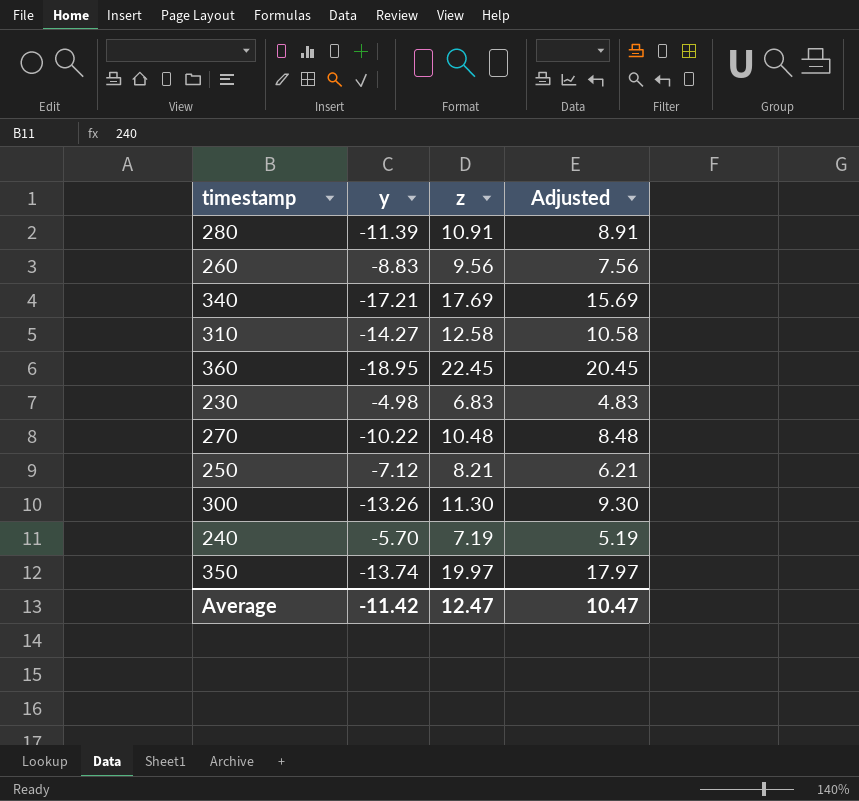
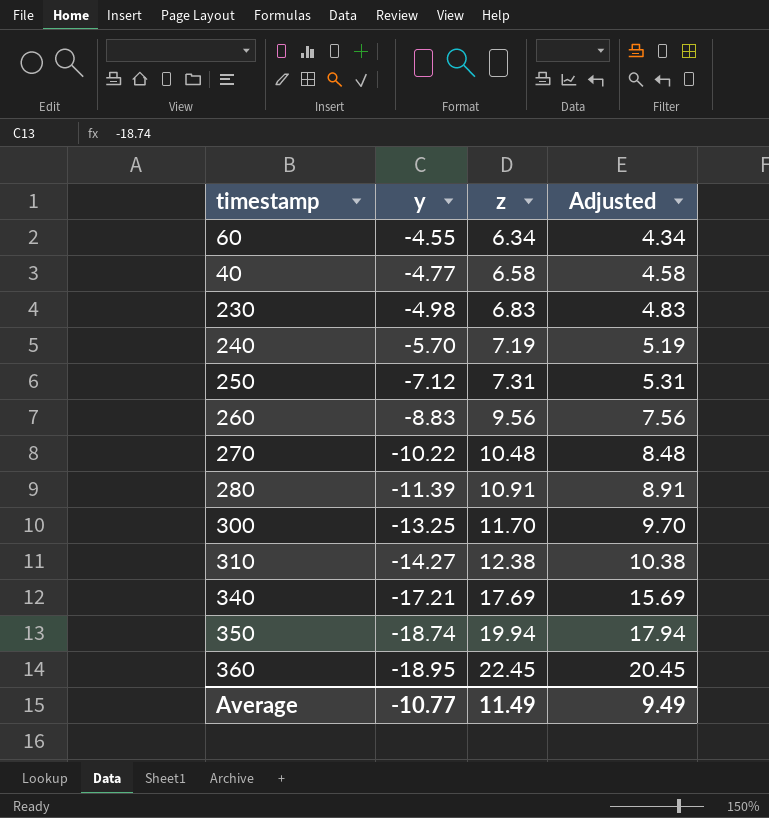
row order: none -> y descending
row 60: none -> -4.55 | 6.34 | 4.34
row 40: none -> -4.77 | 6.58 | 4.58
250 | z: 8.21 -> 7.31
250 | Adjusted: 6.21 -> 5.31
300 | y: -13.26 -> -13.25
300 | z: 11.30 -> 11.70
300 | Adjusted: 9.30 -> 9.70
310 | z: 12.58 -> 12.38
310 | Adjusted: 10.58 -> 10.38
350 | y: -13.74 -> -18.74
350 | z: 19.97 -> 19.94
350 | Adjusted: 17.97 -> 17.94
Average | y: -11.42 -> -10.77
Average | z: 12.47 -> 11.49
Average | Adjusted: 10.47 -> 9.49

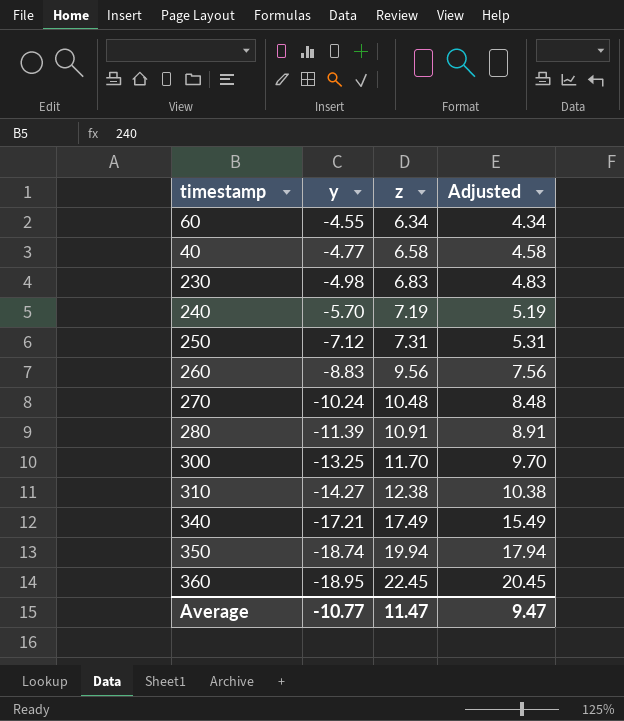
270 | y: -10.22 -> -10.24
340 | z: 17.69 -> 17.49
340 | Adjusted: 15.69 -> 15.49
Average | z: 11.49 -> 11.47
Average | Adjusted: 9.49 -> 9.47

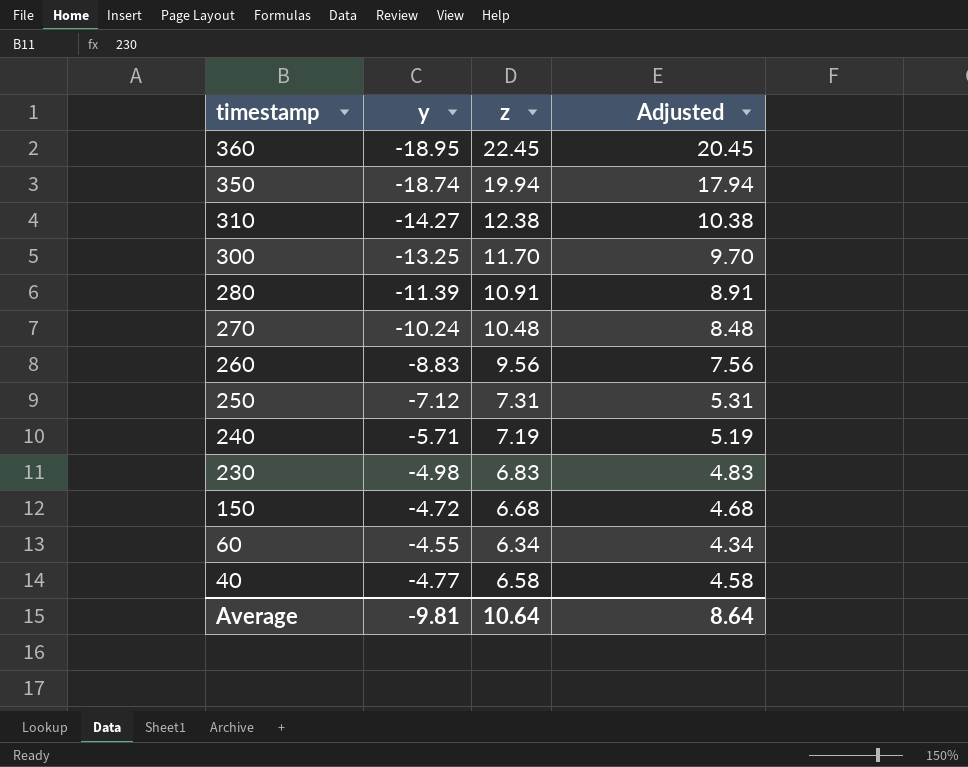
row order: y descending -> timestamp descending
row 340: -17.21 | 17.49 | 15.49 -> none
240 | y: -5.70 -> -5.71
row 150: none -> -4.72 | 6.68 | 4.68
Average | y: -10.77 -> -9.81
Average | z: 11.47 -> 10.64
Average | Adjusted: 9.47 -> 8.64

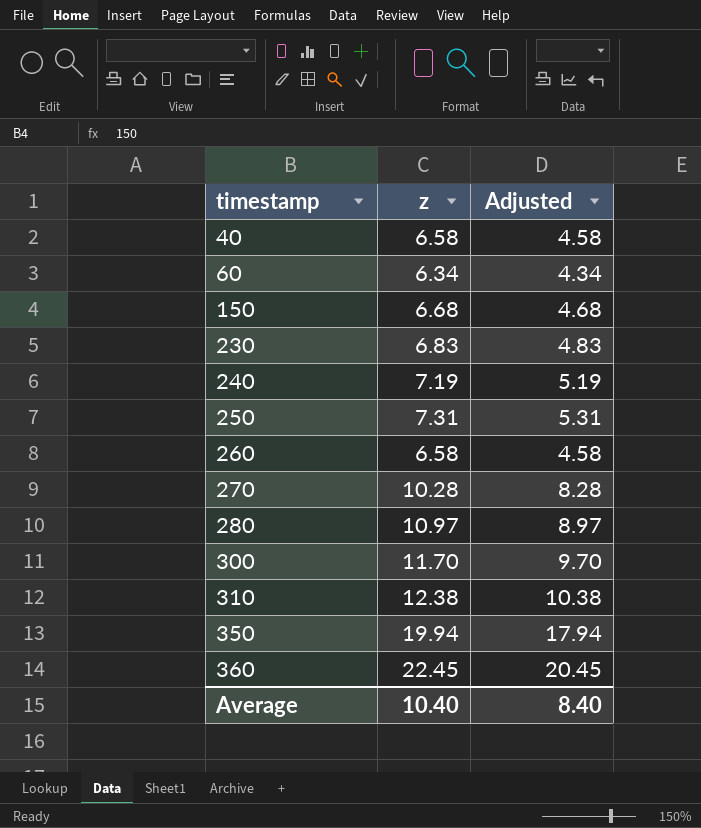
row order: timestamp descending -> timestamp ascending
column y | position: 2 -> none
260 | z: 9.56 -> 6.58
260 | Adjusted: 7.56 -> 4.58
270 | z: 10.48 -> 10.28
270 | Adjusted: 8.48 -> 8.28
280 | z: 10.91 -> 10.97
280 | Adjusted: 8.91 -> 8.97
Average | z: 10.64 -> 10.40
Average | Adjusted: 8.64 -> 8.40

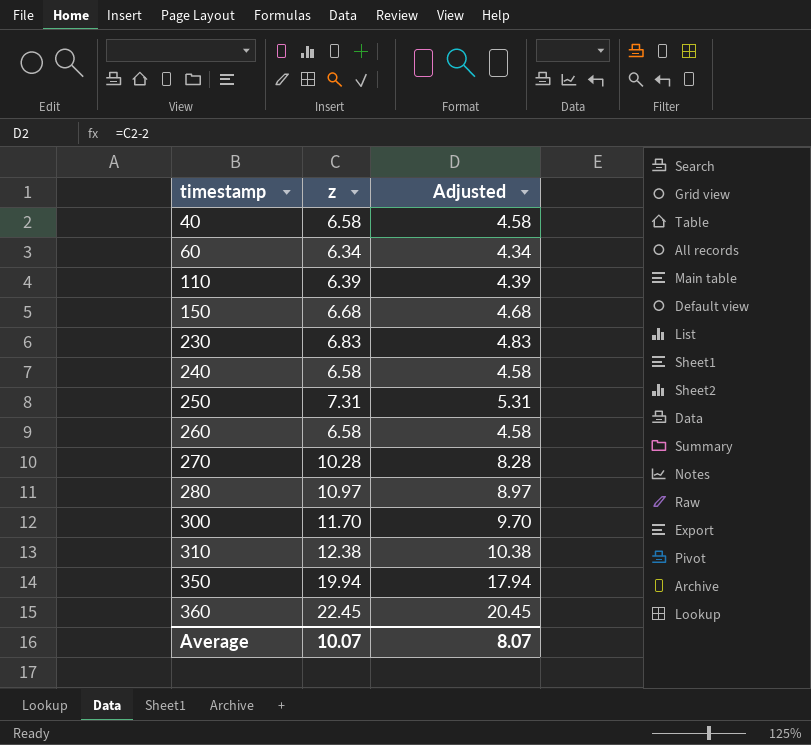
row 110: none -> 6.39 | 4.39
240 | z: 7.19 -> 6.58
240 | Adjusted: 5.19 -> 4.58
Average | z: 10.40 -> 10.07
Average | Adjusted: 8.40 -> 8.07

